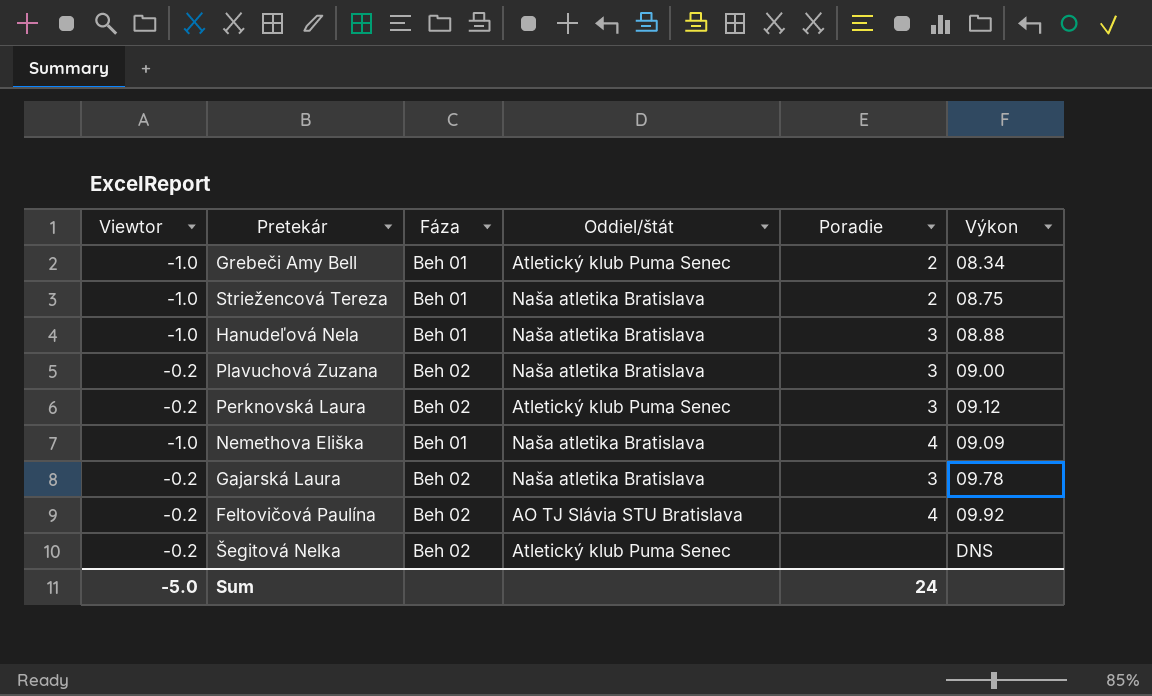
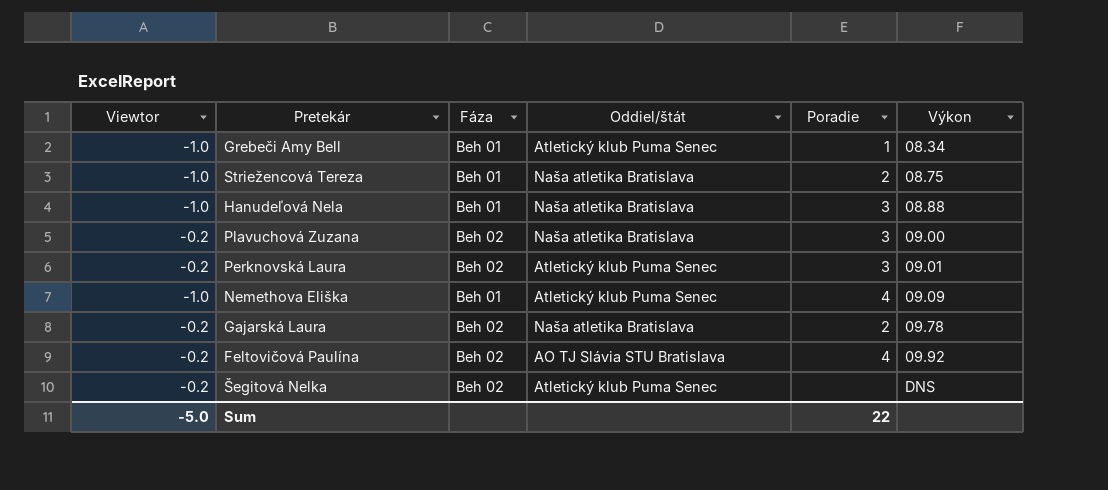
Grebeči Amy Bell | Poradie: 2 -> 1
Perknovská Laura | Výkon: 09.12 -> 09.01
Nemethova Eliška | Oddiel/štát: Naša atletika Bratislava -> Atletický klub Puma Senec
Gajarská Laura | Poradie: 3 -> 2
Sum | Poradie: 24 -> 22

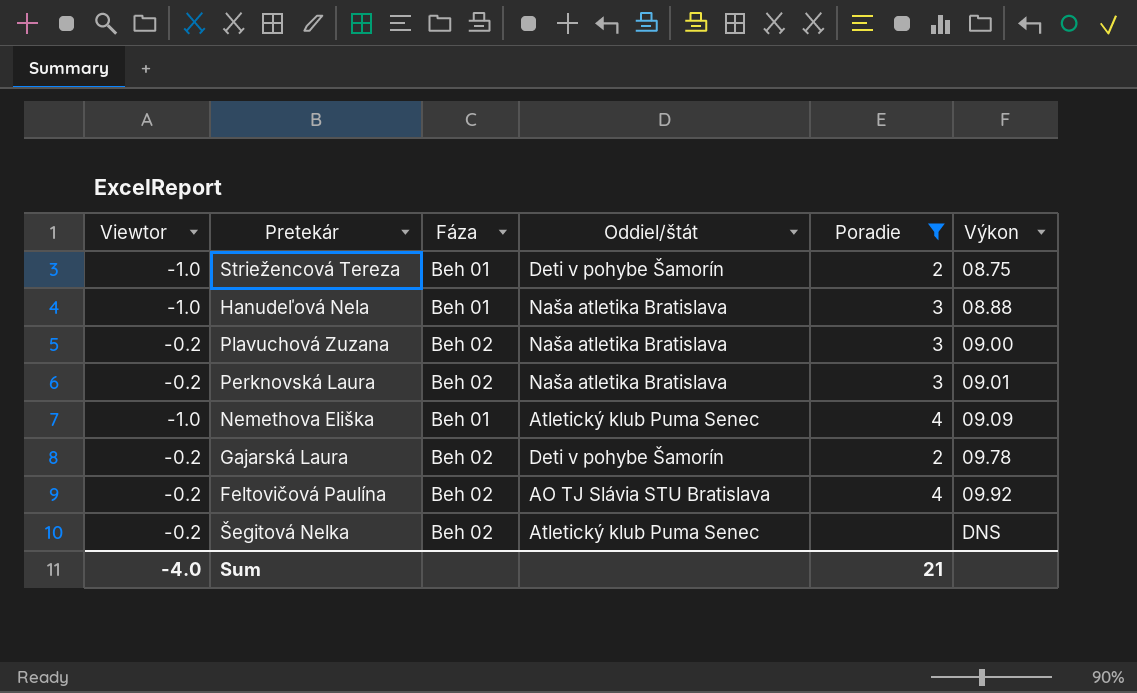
filter: none -> Poradie != 1
Striežencová Tereza | Oddiel/štát: Naša atletika Bratislava -> Deti v pohybe Šamorín
Perknovská Laura | Oddiel/štát: Atletický klub Puma Senec -> Naša atletika Bratislava
Gajarská Laura | Oddiel/štát: Naša atletika Bratislava -> Deti v pohybe Šamorín
Sum | Viewtor: -5.0 -> -4.0
Sum | Poradie: 22 -> 21

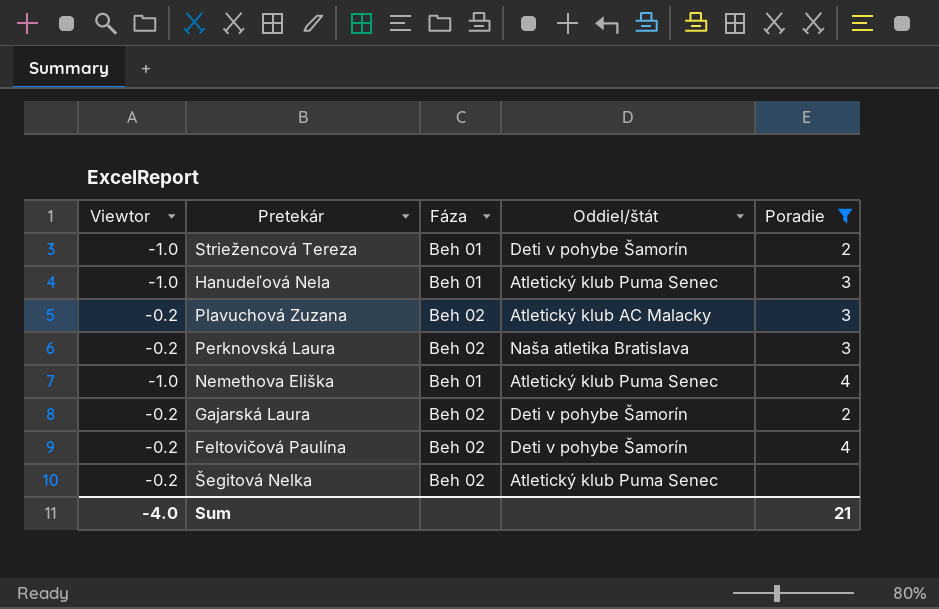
column Výkon | position: 6 -> none
Hanudeľová Nela | Oddiel/štát: Naša atletika Bratislava -> Atletický klub Puma Senec
Plavuchová Zuzana | Oddiel/štát: Naša atletika Bratislava -> Atletický klub AC Malacky
Feltovičová Paulína | Oddiel/štát: AO TJ Slávia STU Bratislava -> Deti v pohybe Šamorín

